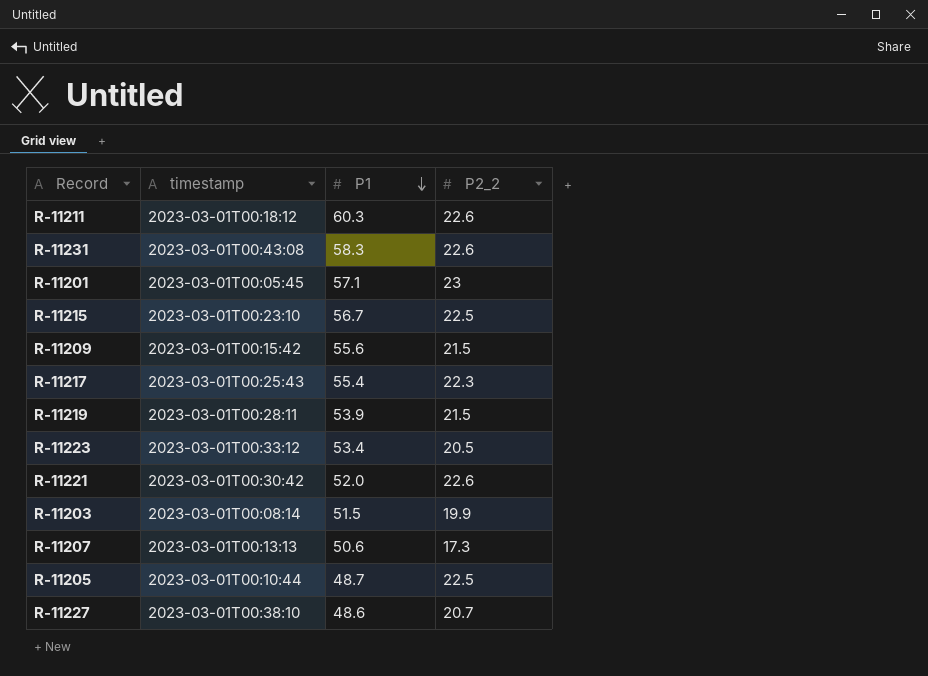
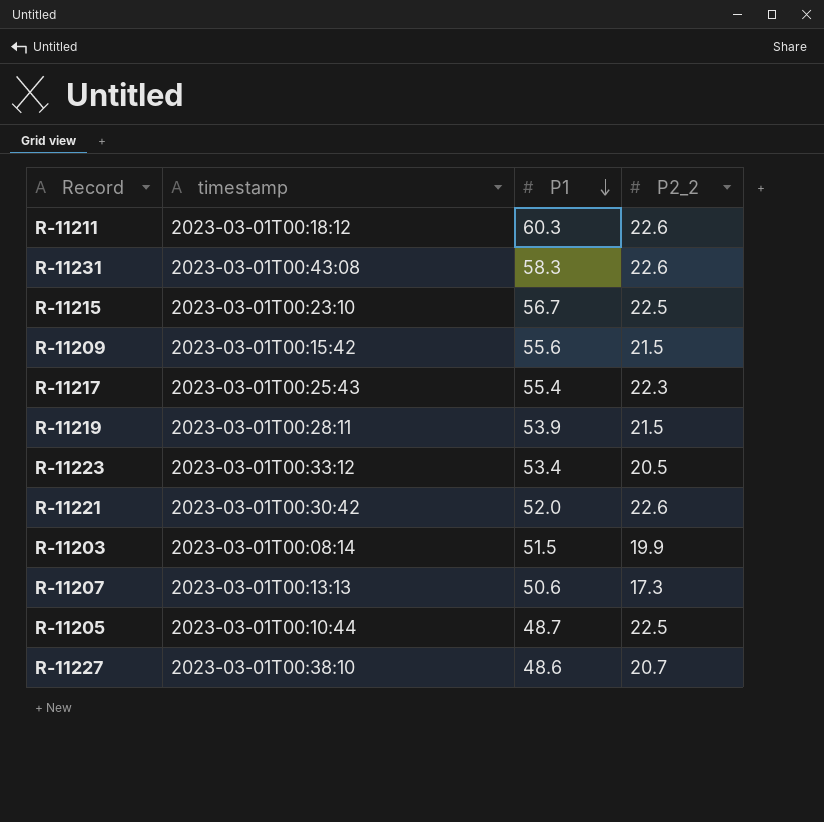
row R-11201: 2023-03-01T00:05:45 | 57.1 | 23 -> none

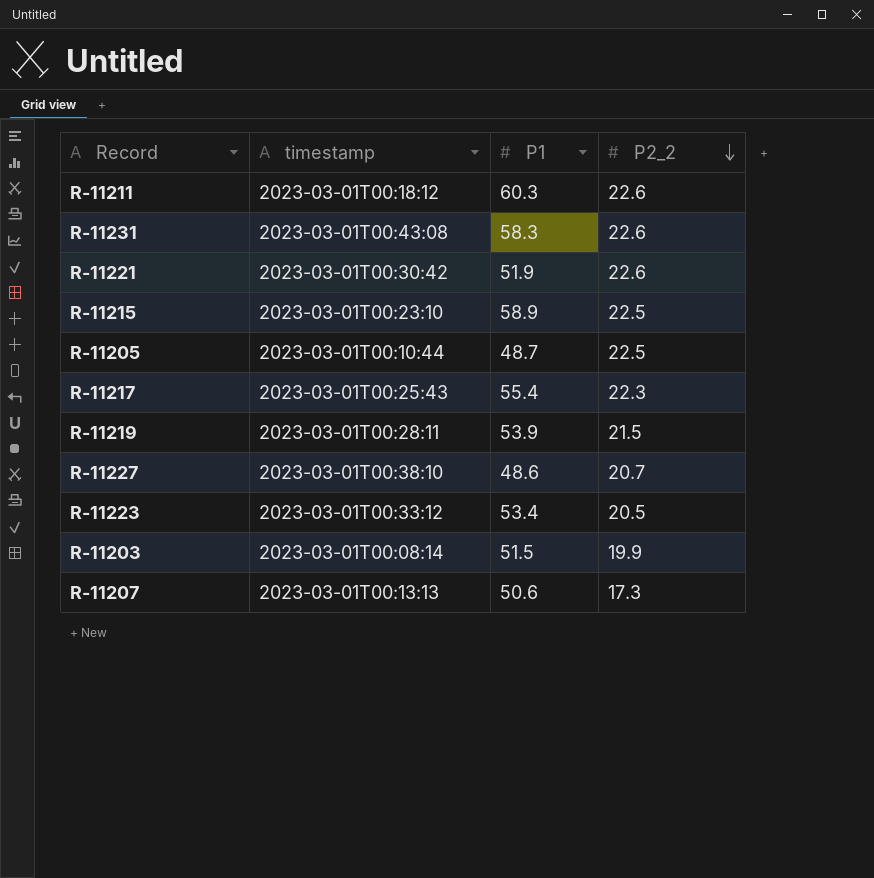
row order: P1 descending -> P2_2 descending
row R-11209: 2023-03-01T00:15:42 | 55.6 | 21.5 -> none
R-11221 | P1: 52.0 -> 51.9
R-11215 | P1: 56.7 -> 58.9

